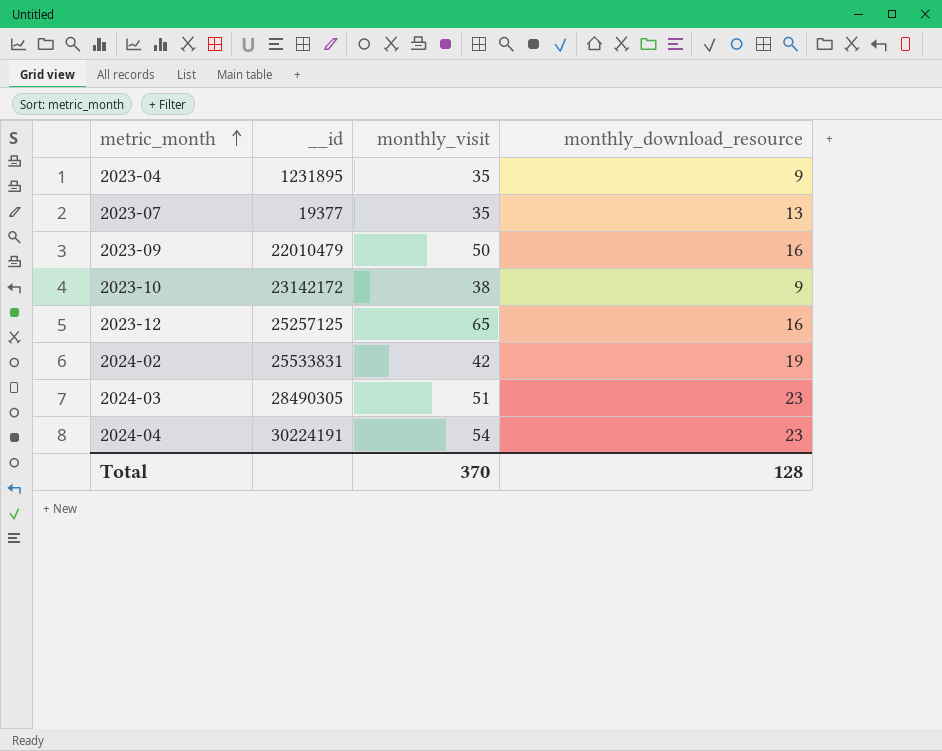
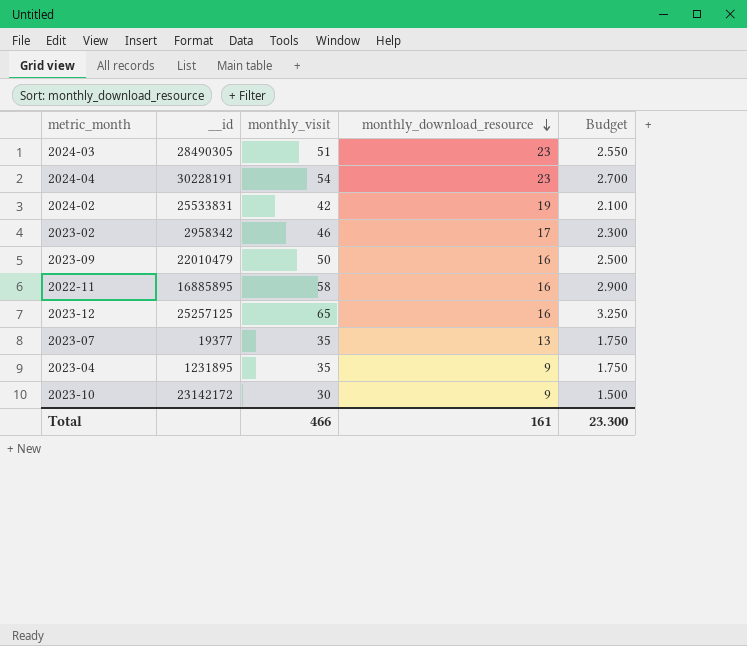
row order: metric_month ascending -> monthly_download_resource descending
column Budget | formula: none -> [monthly_visit] * 0.05
2024-04 | __id: 30224191 -> 30228191
row 2023-02: none -> 2958342 | 46 | 17 | 2.300
row 2022-11: none -> 16885895 | 58 | 16 | 2.900
2023-10 | monthly_visit: 38 -> 30
Total | monthly_visit: 370 -> 466
Total | monthly_download_resource: 128 -> 161

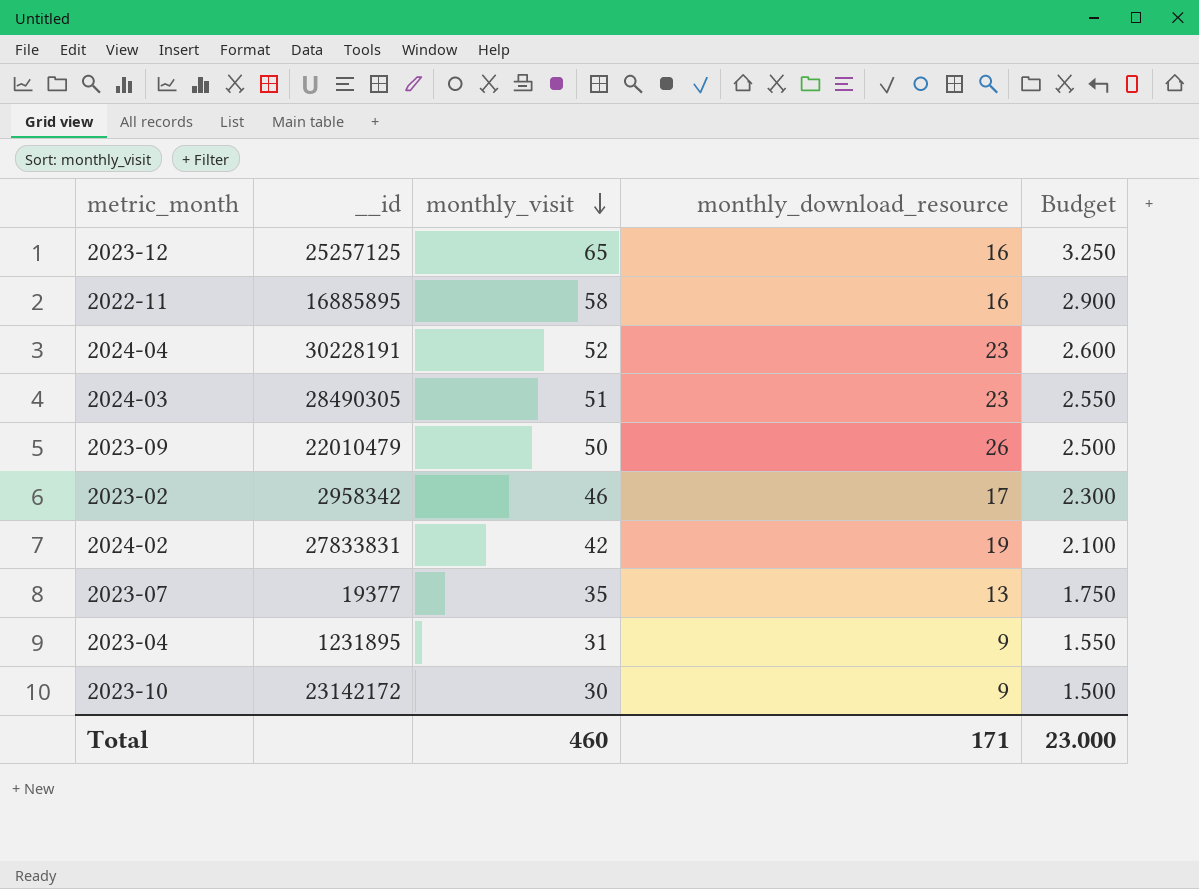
row order: monthly_download_resource descending -> monthly_visit descending
2024-04 | monthly_visit: 54 -> 52
2024-04 | Budget: 2.700 -> 2.600
2023-09 | monthly_download_resource: 16 -> 26
2024-02 | __id: 25533831 -> 27833831
2023-04 | monthly_visit: 35 -> 31
2023-04 | Budget: 1.750 -> 1.550
Total | monthly_visit: 466 -> 460
Total | monthly_download_resource: 161 -> 171
Total | Budget: 23.300 -> 23.000

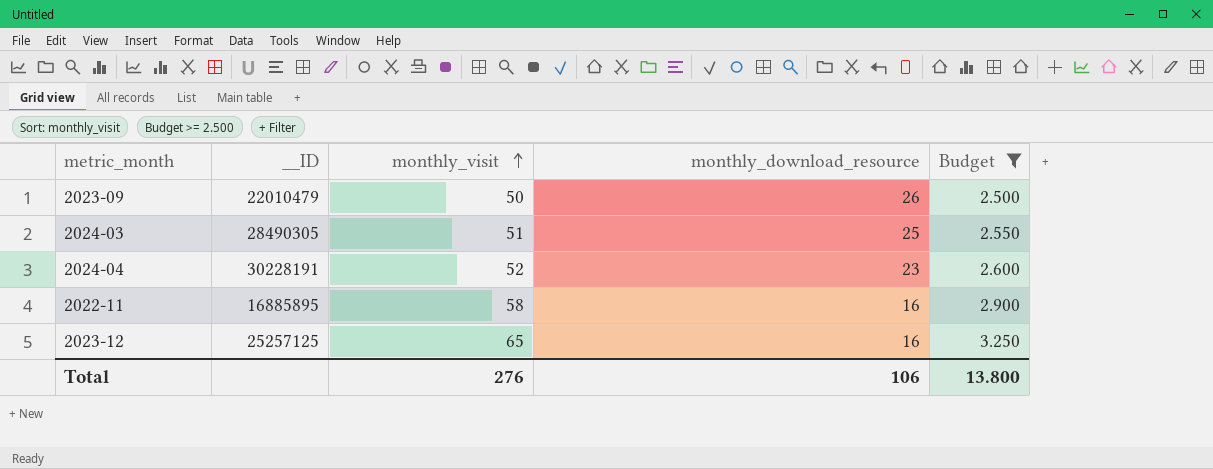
filter: none -> Budget >= 2.500
row order: monthly_visit descending -> monthly_visit ascending
column name: __id -> __ID
2024-03 | monthly_download_resource: 23 -> 25
Total | monthly_visit: 460 -> 276
Total | monthly_download_resource: 171 -> 106
Total | Budget: 23.000 -> 13.800

